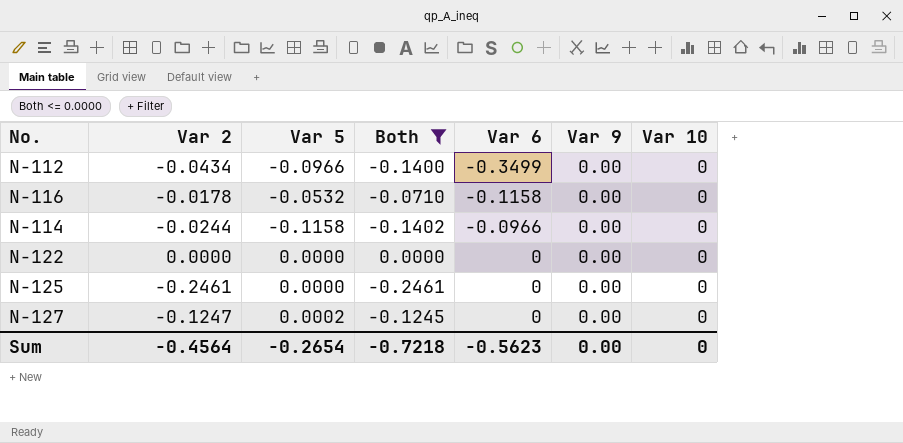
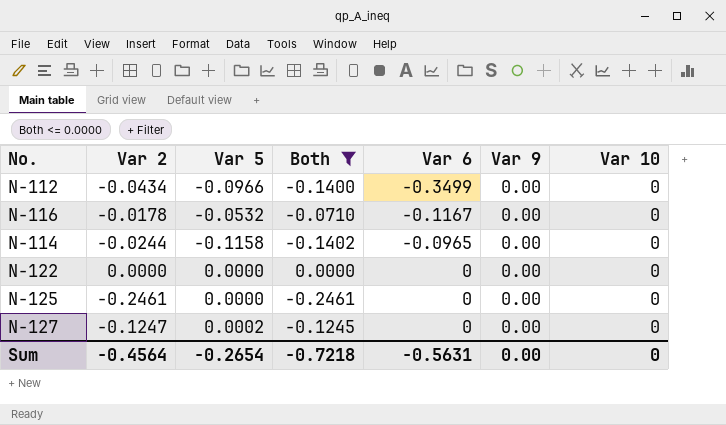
N-116 | Var 6: -0.1158 -> -0.1167
N-114 | Var 6: -0.0966 -> -0.0965
Sum | Var 6: -0.5623 -> -0.5631

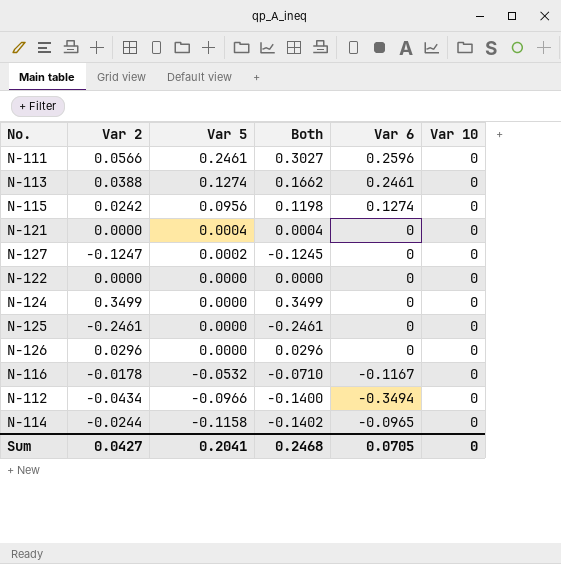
filter: Both <= 0.0000 -> none
row order: Var 6 ascending -> Var 5 descending
column Var 9 | position: 6 -> none
N-112 | Var 6: -0.3499 -> -0.3494
Sum | Var 2: -0.4564 -> 0.0427
Sum | Var 5: -0.2654 -> 0.2041
Sum | Both: -0.7218 -> 0.2468
Sum | Var 6: -0.5631 -> 0.0705

